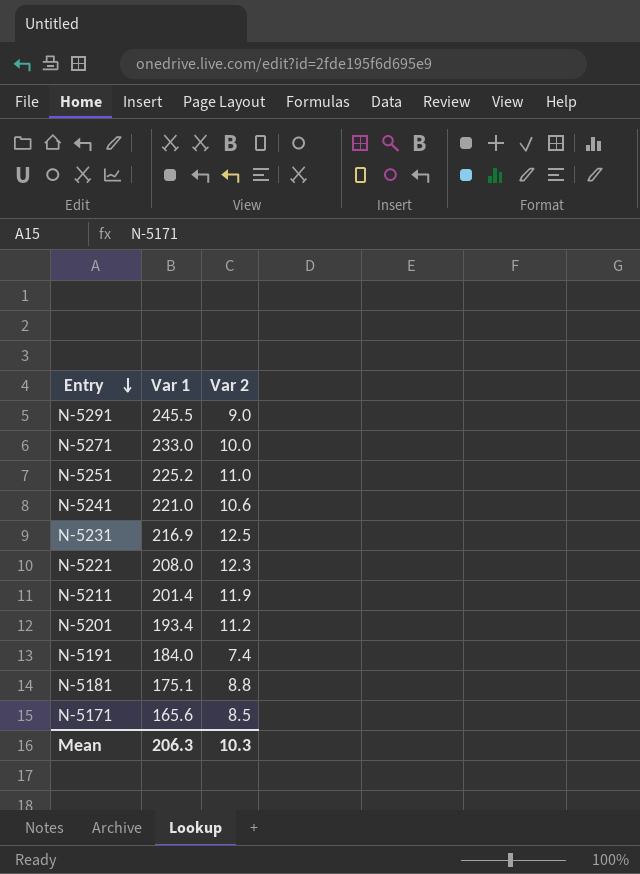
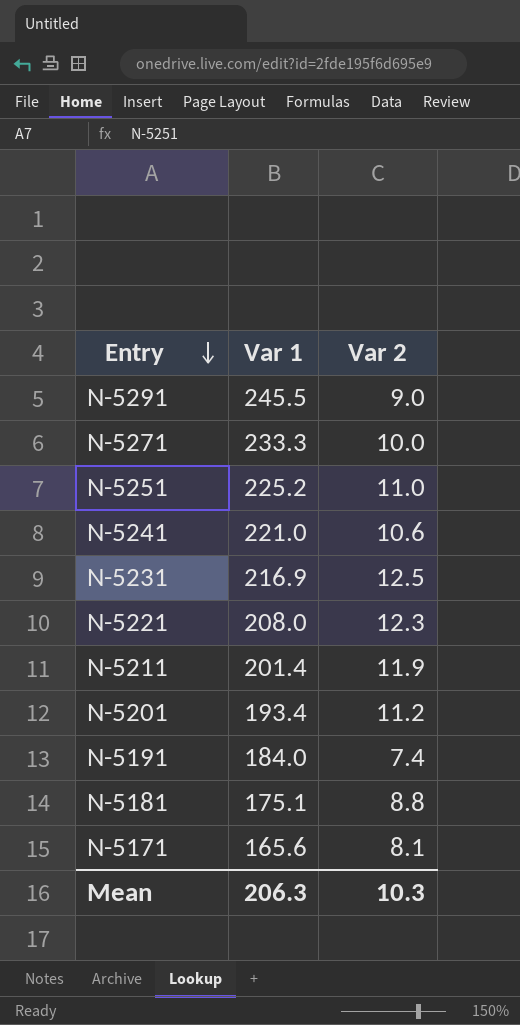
N-5271 | Var 1: 233.0 -> 233.3
N-5171 | Var 2: 8.5 -> 8.1

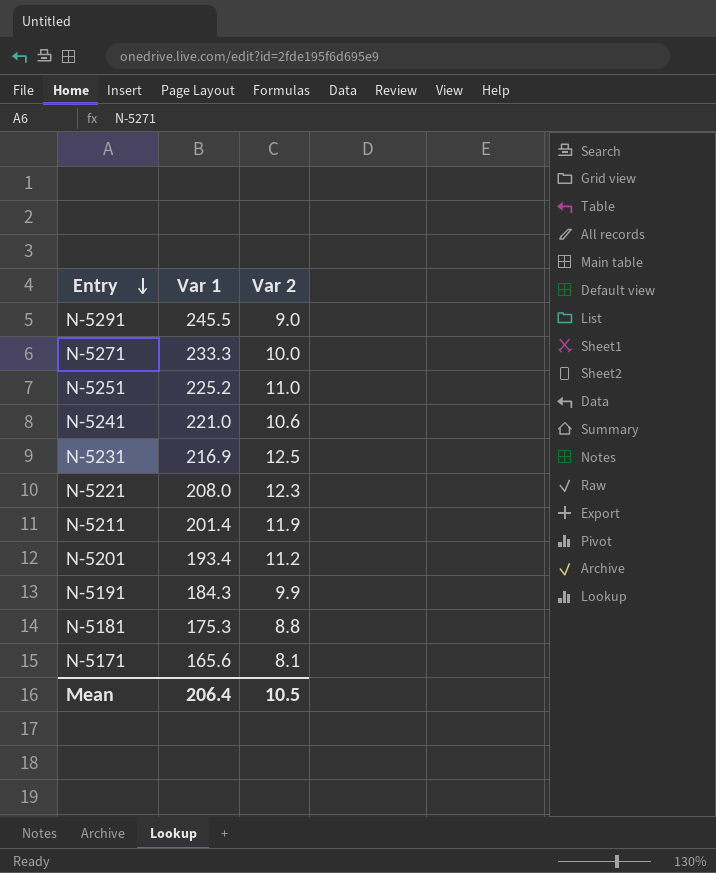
N-5191 | Var 1: 184.0 -> 184.3
N-5191 | Var 2: 7.4 -> 9.9
N-5181 | Var 1: 175.1 -> 175.3
Mean | Var 1: 206.3 -> 206.4
Mean | Var 2: 10.3 -> 10.5

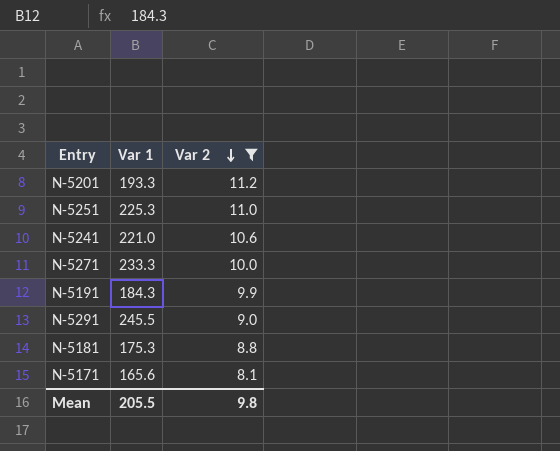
filter: none -> Var 2 <= 11.2
row order: Entry descending -> Var 2 descending
N-5201 | Var 1: 193.4 -> 193.3
N-5251 | Var 1: 225.2 -> 225.3
Mean | Var 1: 206.4 -> 205.5
Mean | Var 2: 10.5 -> 9.8

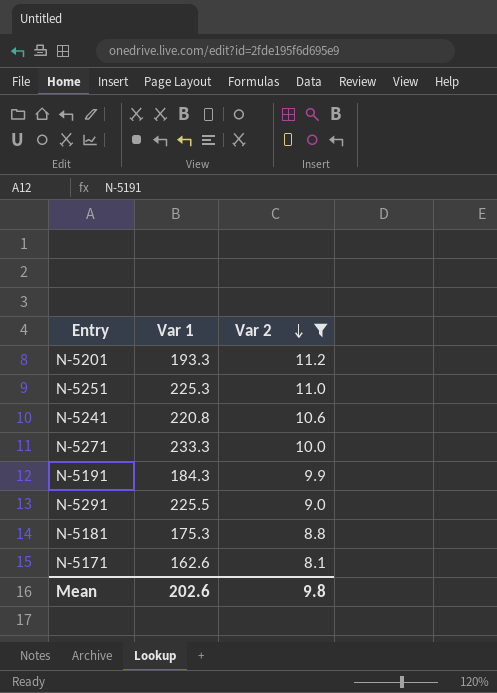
N-5241 | Var 1: 221.0 -> 220.8
N-5291 | Var 1: 245.5 -> 225.5
N-5171 | Var 1: 165.6 -> 162.6
Mean | Var 1: 205.5 -> 202.6

